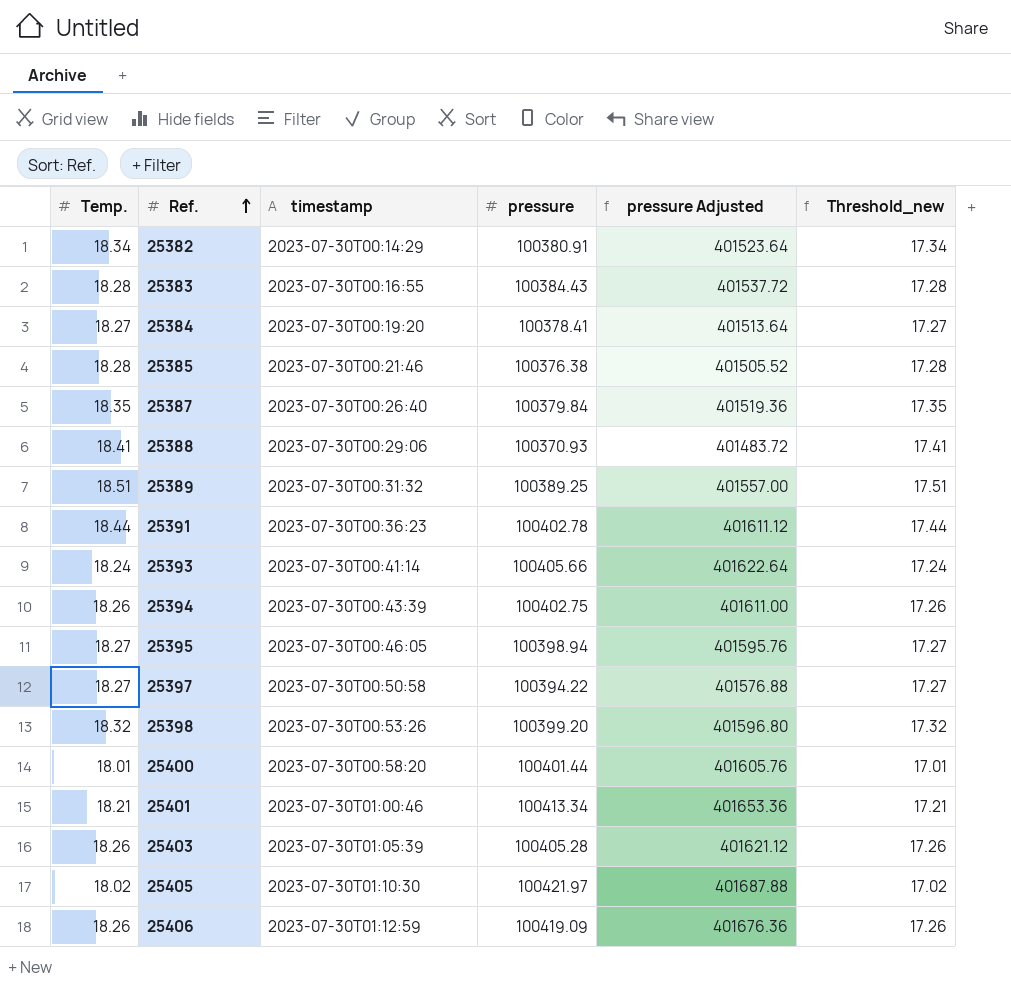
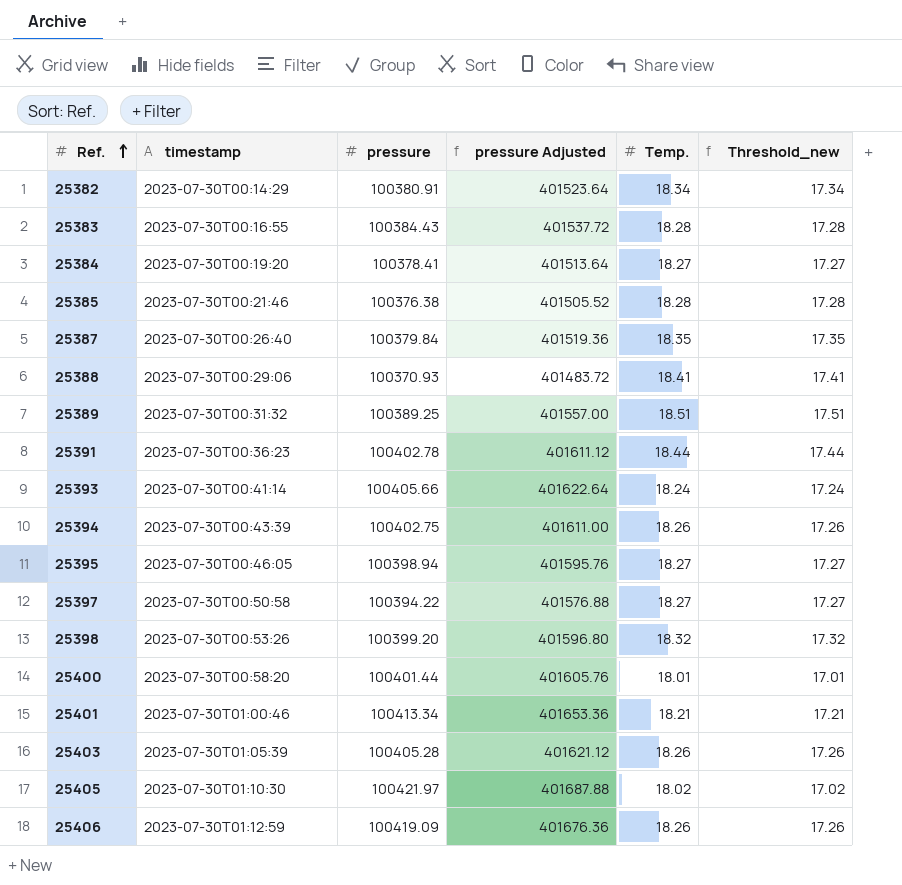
column Temp. | position: 1 -> 5

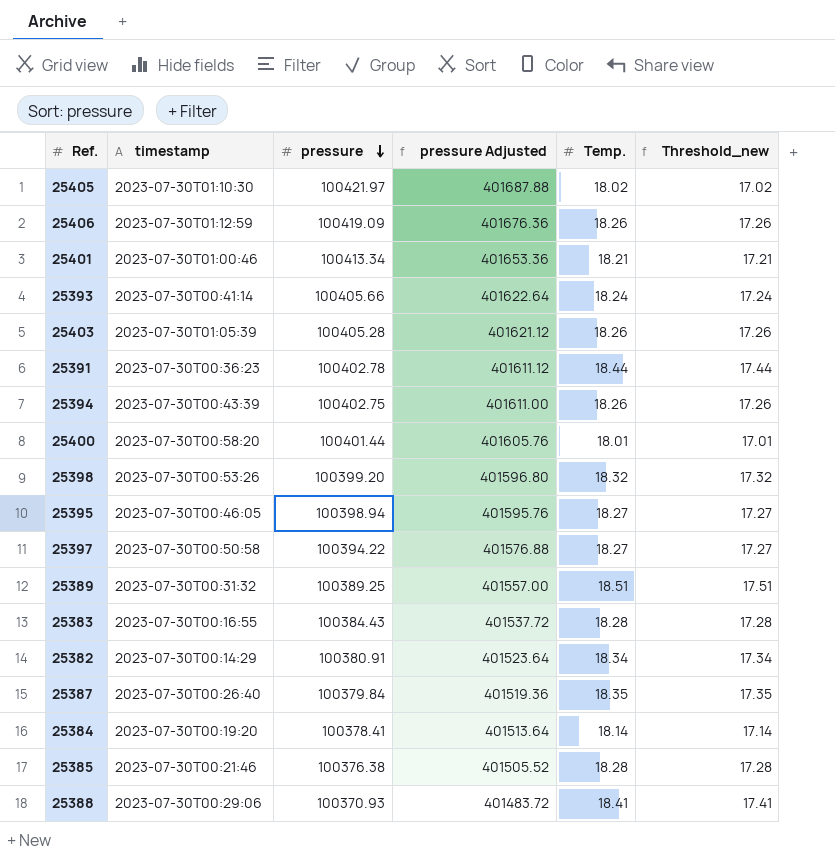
row order: Ref. ascending -> pressure descending
25384 | Temp.: 18.27 -> 18.14
25384 | Threshold_new: 17.27 -> 17.14

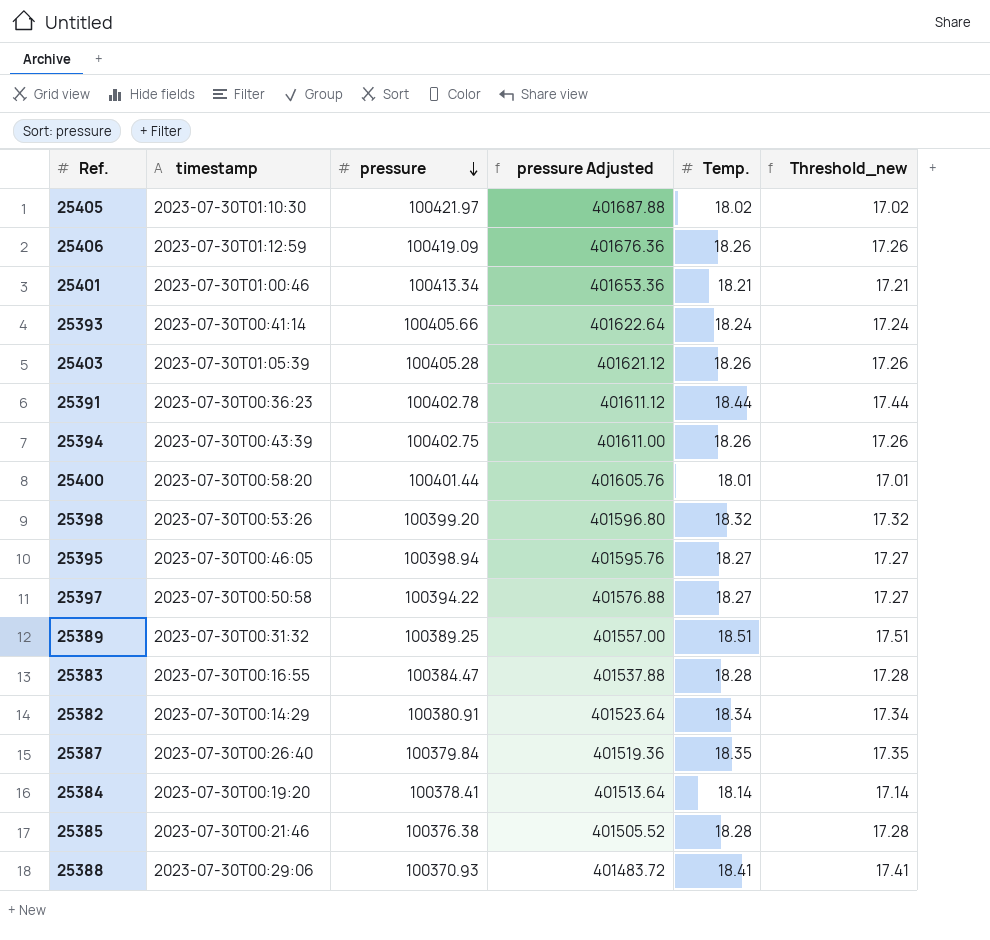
25383 | pressure: 100384.43 -> 100384.47
25383 | pressure Adjusted: 401537.72 -> 401537.88

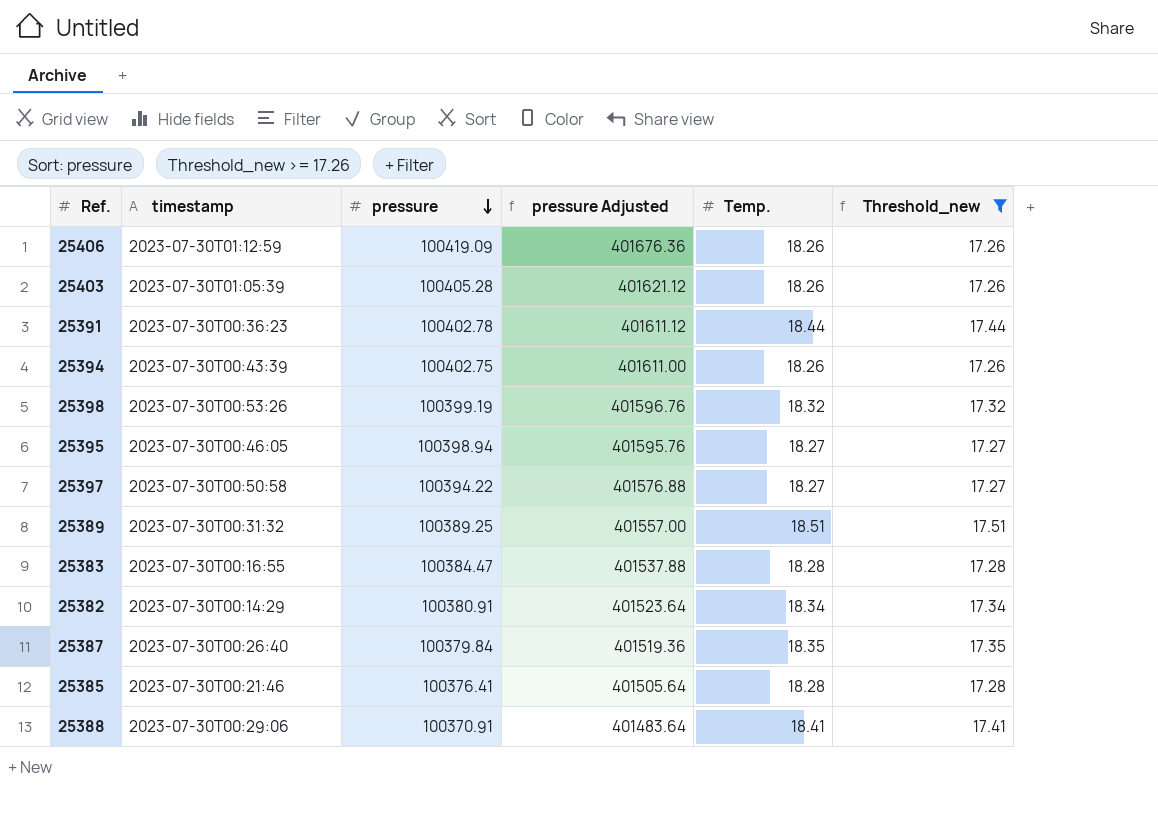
filter: none -> Threshold_new >= 17.26
25398 | pressure: 100399.20 -> 100399.19
25398 | pressure Adjusted: 401596.80 -> 401596.76
25385 | pressure: 100376.38 -> 100376.41
25385 | pressure Adjusted: 401505.52 -> 401505.64
25388 | pressure: 100370.93 -> 100370.91
25388 | pressure Adjusted: 401483.72 -> 401483.64

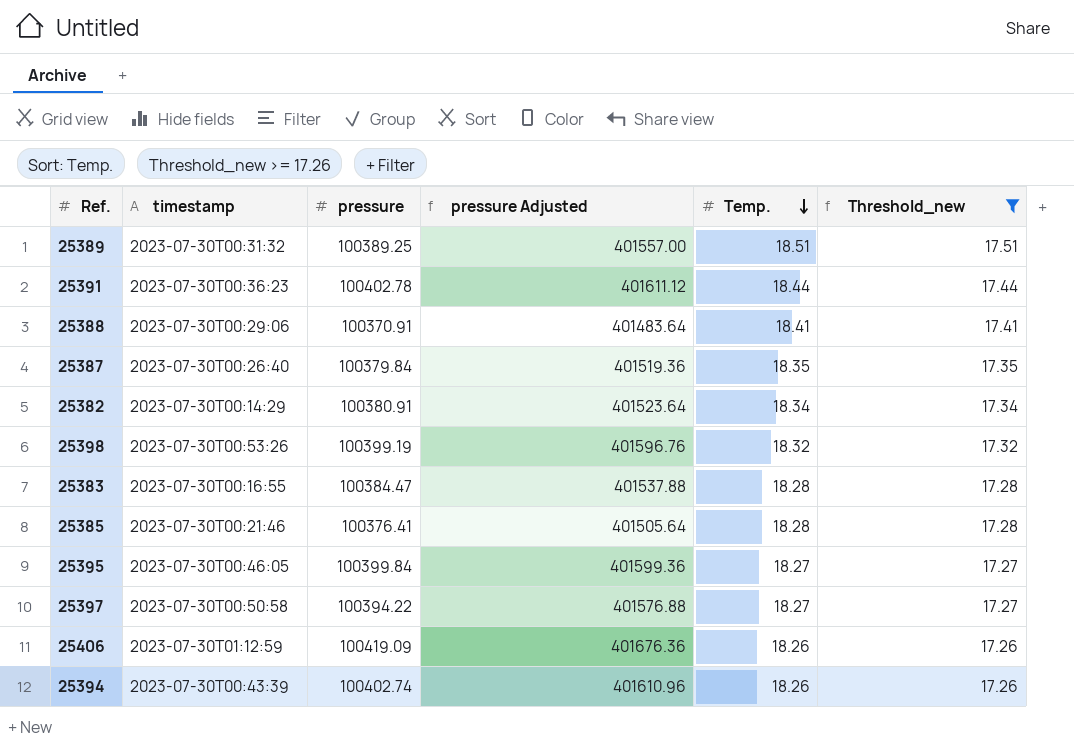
row order: pressure descending -> Temp. descending
row 25403: 2023-07-30T01:05:39 | 100405.28 | 401621.12 | 18.26 | 17.26 -> none
25395 | pressure: 100398.94 -> 100399.84
25395 | pressure Adjusted: 401595.76 -> 401599.36
25394 | pressure: 100402.75 -> 100402.74
25394 | pressure Adjusted: 401611.00 -> 401610.96

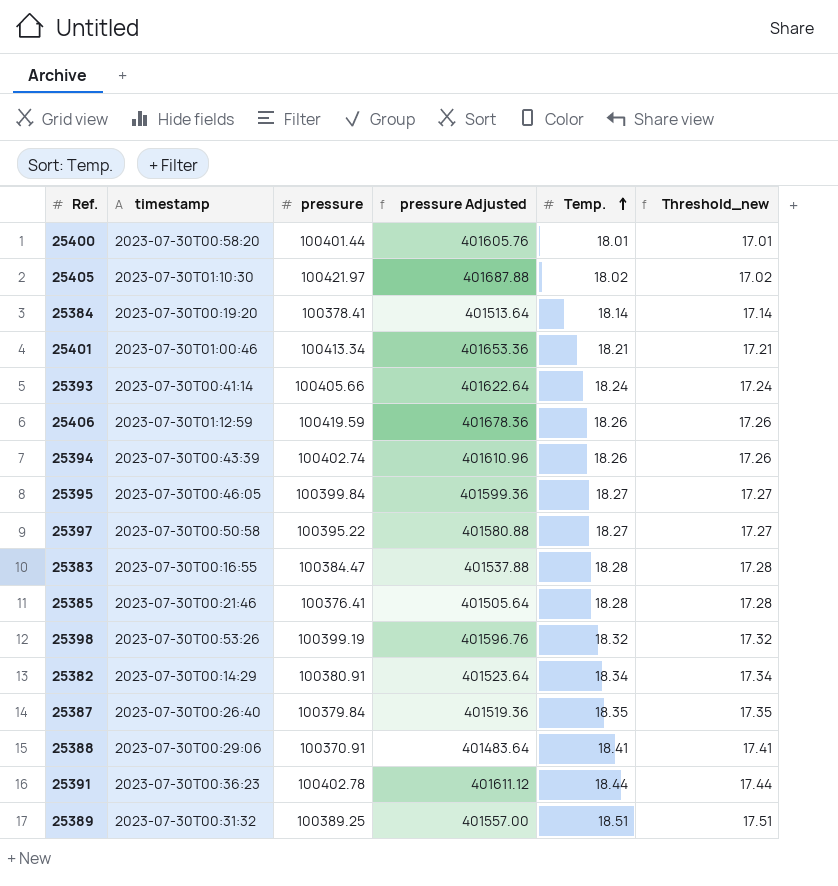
filter: Threshold_new >= 17.26 -> none
row order: Temp. descending -> Temp. ascending
25406 | pressure: 100419.09 -> 100419.59
25406 | pressure Adjusted: 401676.36 -> 401678.36
25397 | pressure: 100394.22 -> 100395.22
25397 | pressure Adjusted: 401576.88 -> 401580.88

